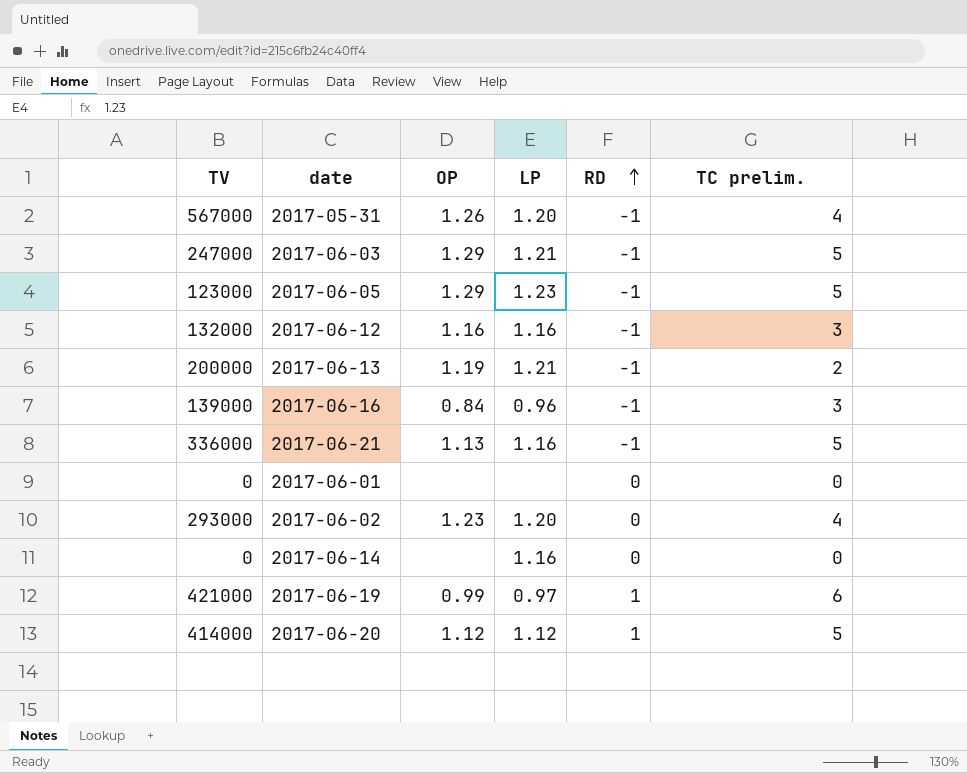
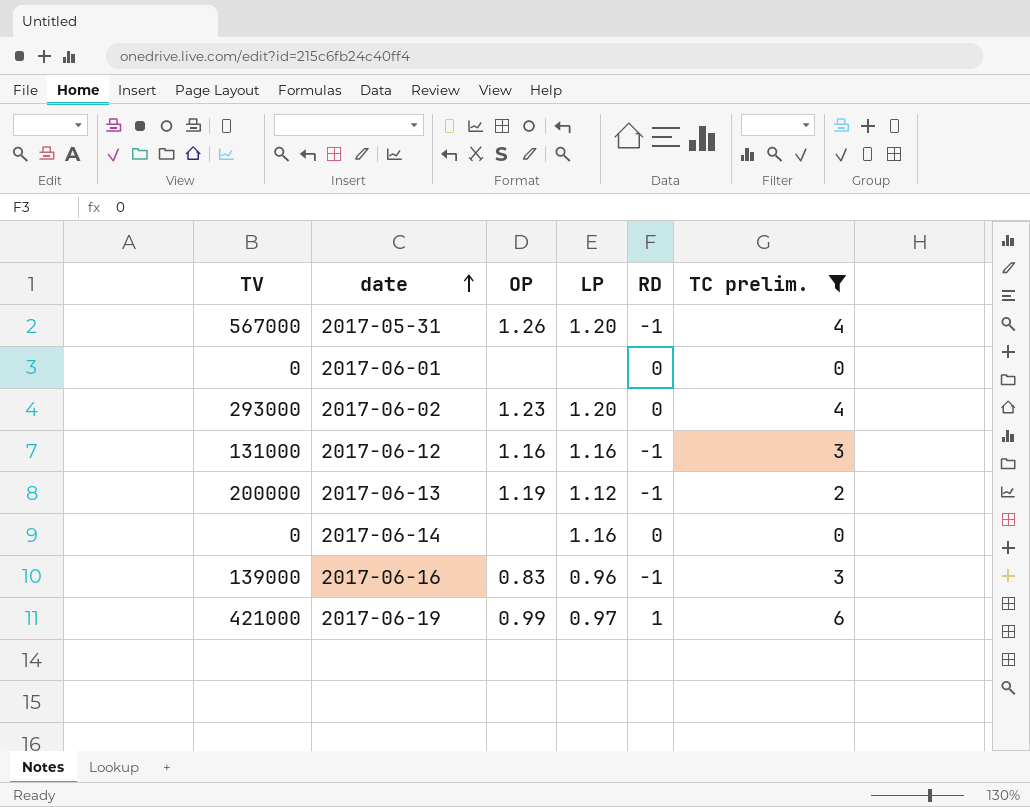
filter: none -> TC prelim. != 5
row order: RD ascending -> date ascending
2017-06-12 | TV: 132000 -> 131000
2017-06-13 | LP: 1.21 -> 1.12
2017-06-16 | OP: 0.84 -> 0.83

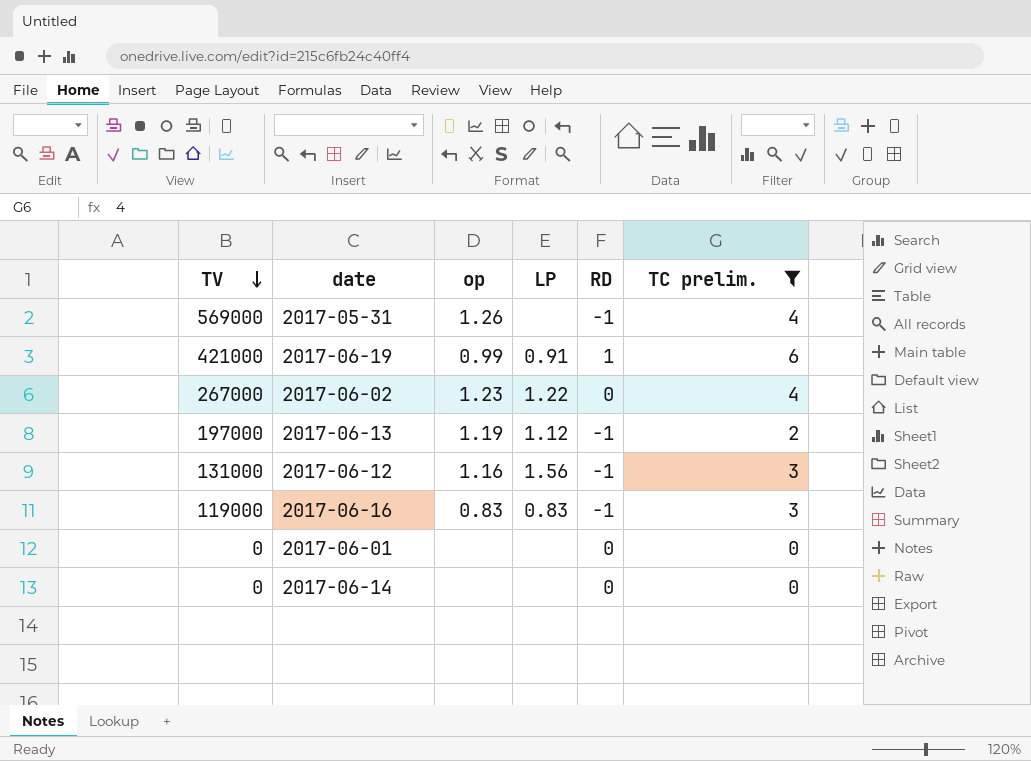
row order: date ascending -> TV descending
column name: OP -> op
2017-05-31 | TV: 567000 -> 569000
2017-05-31 | LP: 1.20 -> none
2017-06-19 | LP: 0.97 -> 0.91
2017-06-02 | TV: 293000 -> 267000
2017-06-02 | LP: 1.20 -> 1.22
2017-06-13 | TV: 200000 -> 197000
2017-06-12 | LP: 1.16 -> 1.56
2017-06-16 | TV: 139000 -> 119000
2017-06-16 | LP: 0.96 -> 0.83
2017-06-14 | LP: 1.16 -> none

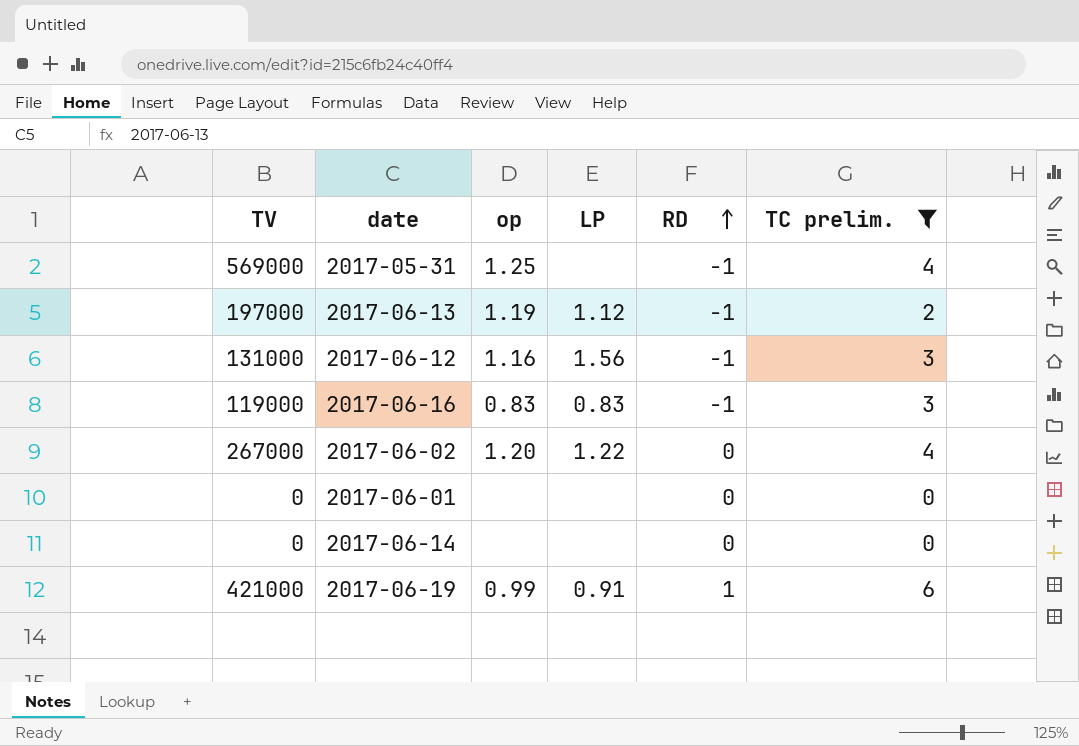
row order: TV descending -> RD ascending
2017-05-31 | op: 1.26 -> 1.25
2017-06-02 | op: 1.23 -> 1.20

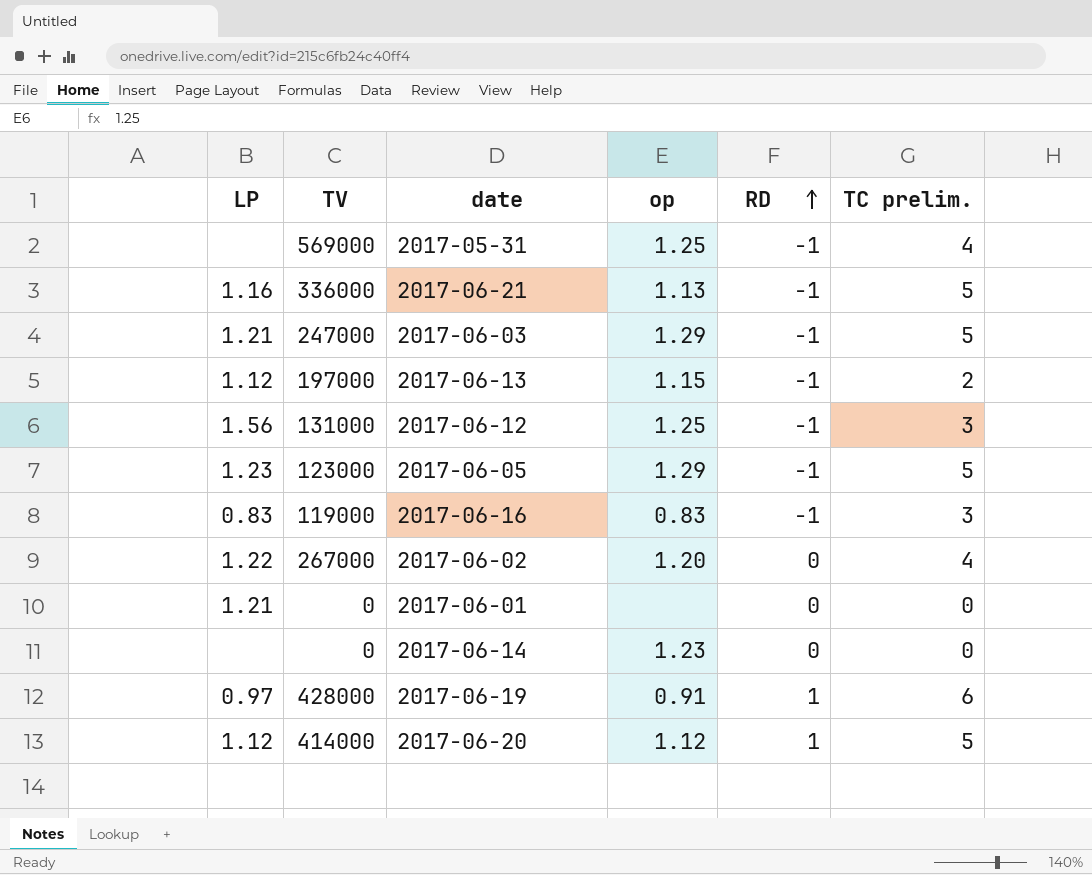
filter: TC prelim. != 5 -> none
column LP | position: 4 -> 1
2017-06-13 | op: 1.19 -> 1.15
2017-06-12 | op: 1.16 -> 1.25
2017-06-01 | LP: none -> 1.21
2017-06-14 | op: none -> 1.23
2017-06-19 | LP: 0.91 -> 0.97
2017-06-19 | TV: 421000 -> 428000
2017-06-19 | op: 0.99 -> 0.91

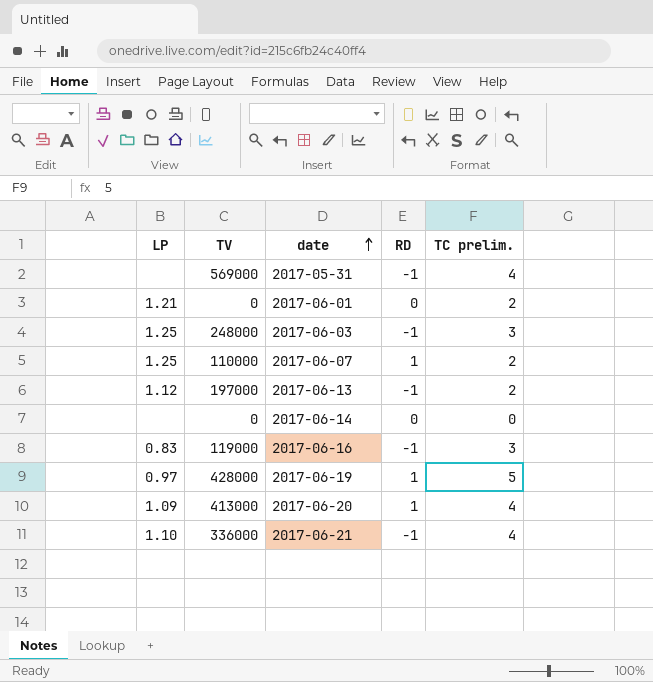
row order: RD ascending -> date ascending
column op | position: 4 -> none
row 2017-06-12: 1.56 | 131000 | 1.25 | -1 | 3 -> none
row 2017-06-05: 1.23 | 123000 | 1.29 | -1 | 5 -> none
row 2017-06-02: 1.22 | 267000 | 1.20 | 0 | 4 -> none
2017-06-01 | TC prelim.: 0 -> 2
2017-06-03 | LP: 1.21 -> 1.25
2017-06-03 | TV: 247000 -> 248000
2017-06-03 | TC prelim.: 5 -> 3
row 2017-06-07: none -> 1.25 | 110000 | 1 | 2
2017-06-19 | TC prelim.: 6 -> 5
2017-06-20 | LP: 1.12 -> 1.09
2017-06-20 | TV: 414000 -> 413000
2017-06-20 | TC prelim.: 5 -> 4
2017-06-21 | LP: 1.16 -> 1.10
2017-06-21 | TC prelim.: 5 -> 4

